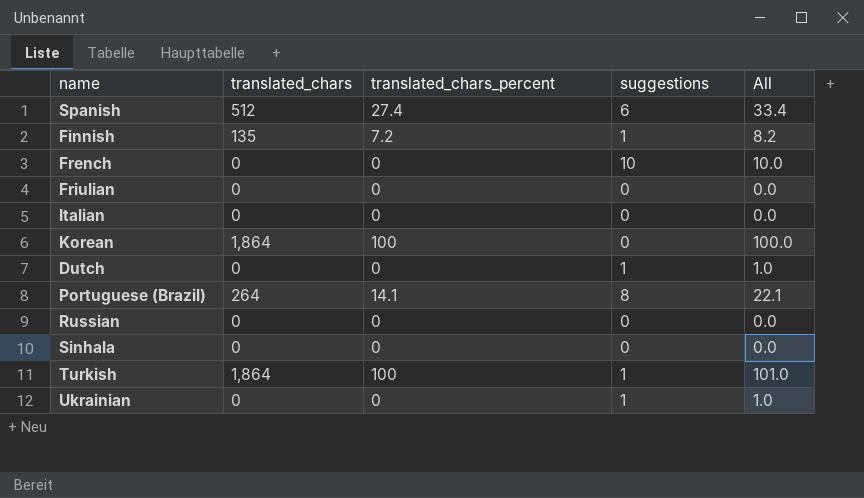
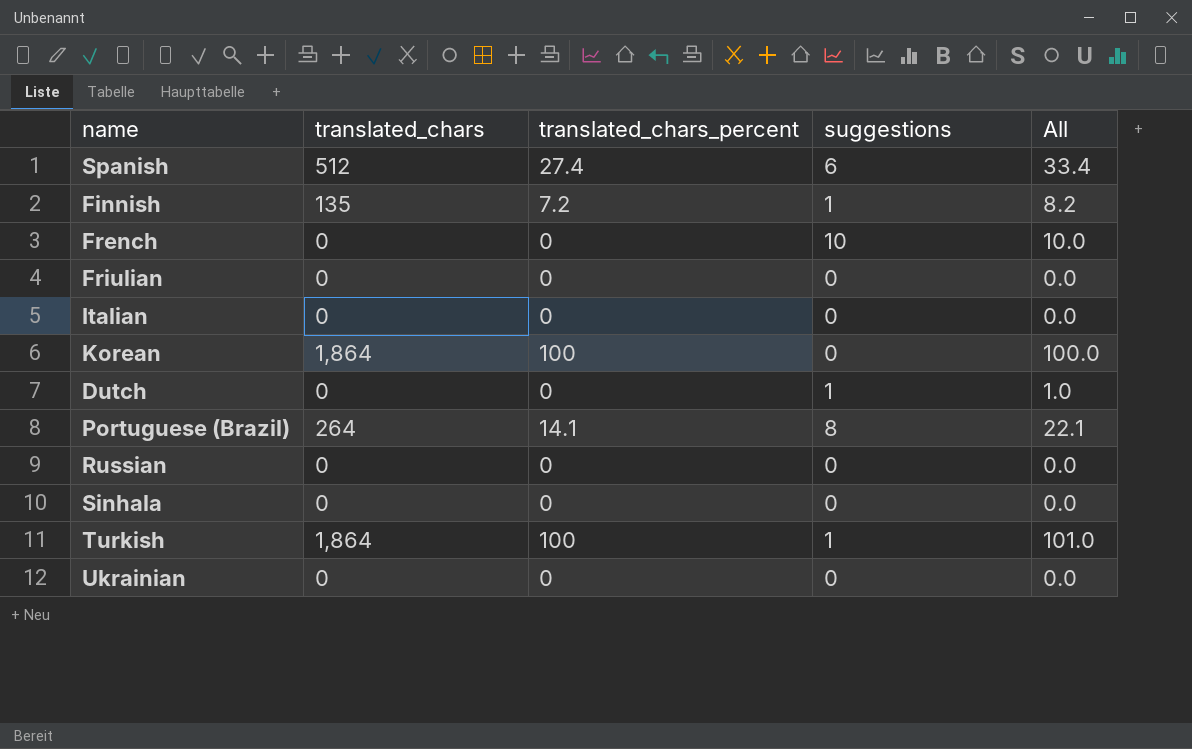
Ukrainian | suggestions: 1 -> 0
Ukrainian | All: 1.0 -> 0.0

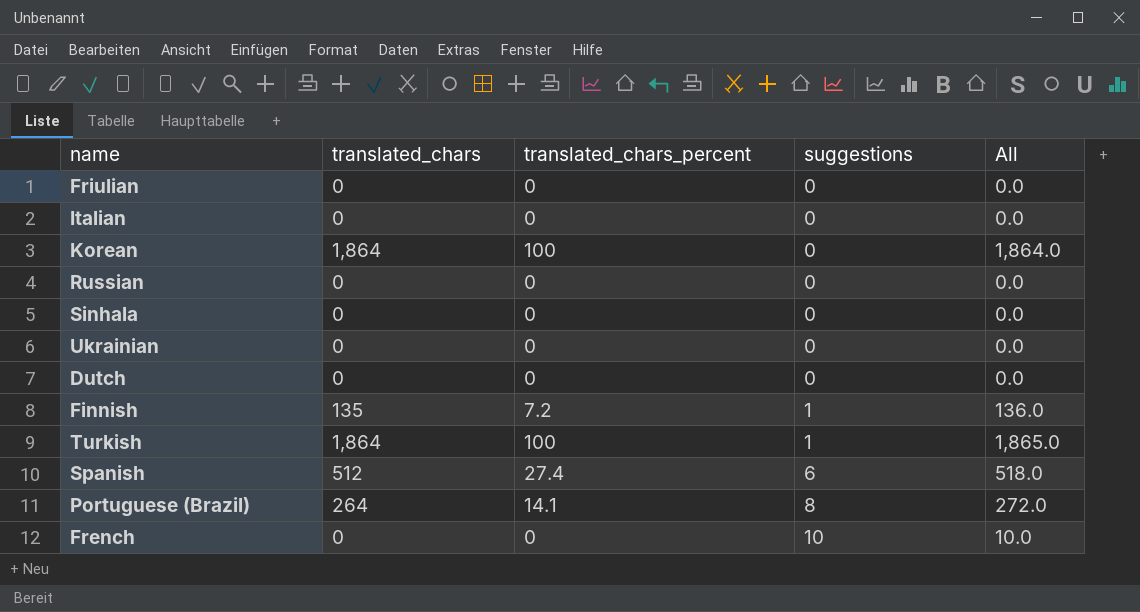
row order: none -> suggestions ascending
column All | formula: [translated_chars_percent] + [suggestions] -> [translated_chars] + [suggestions]
Dutch | suggestions: 1 -> 0

